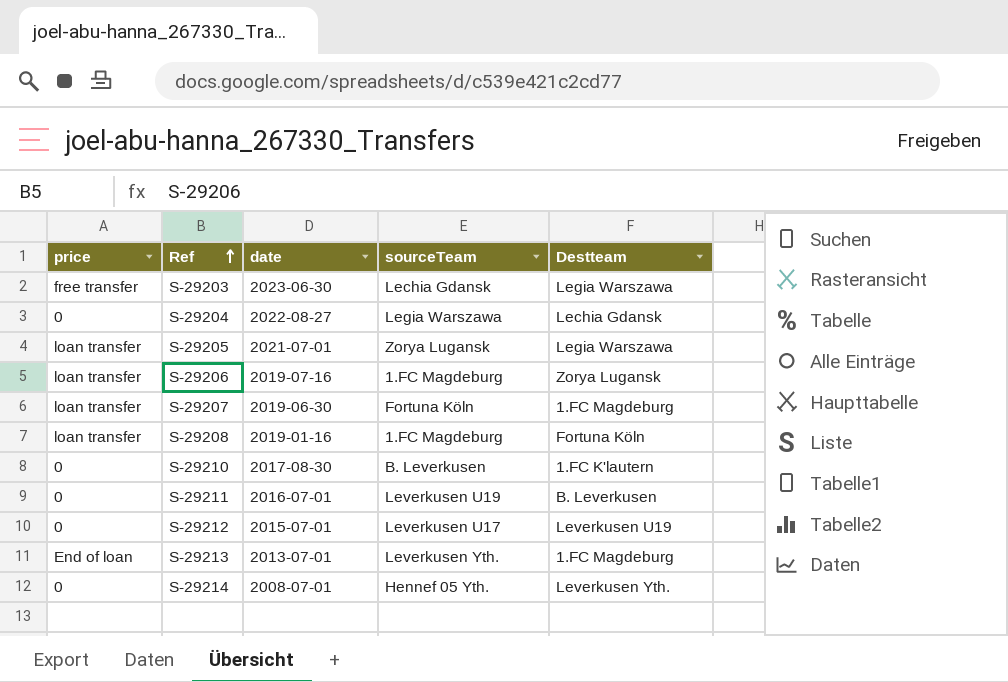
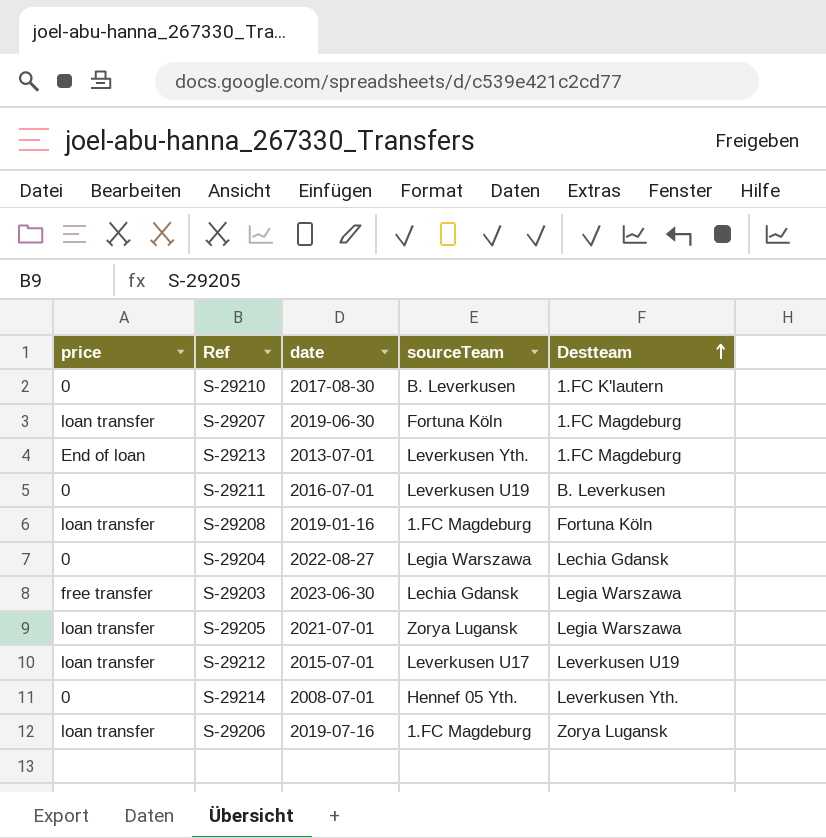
row order: Ref ascending -> Destteam ascending
S-29212 | price: 0 -> loan transfer

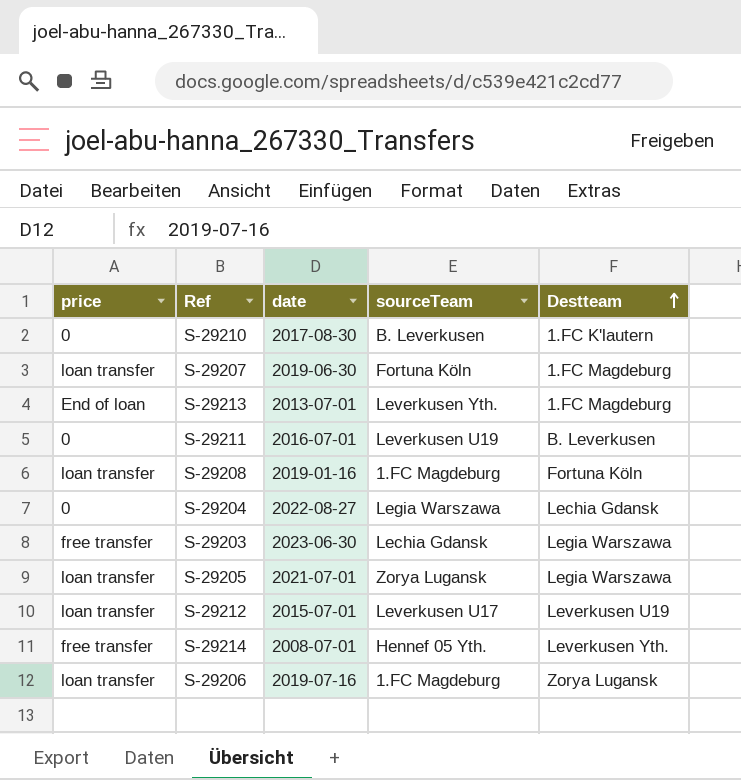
S-29214 | price: 0 -> free transfer

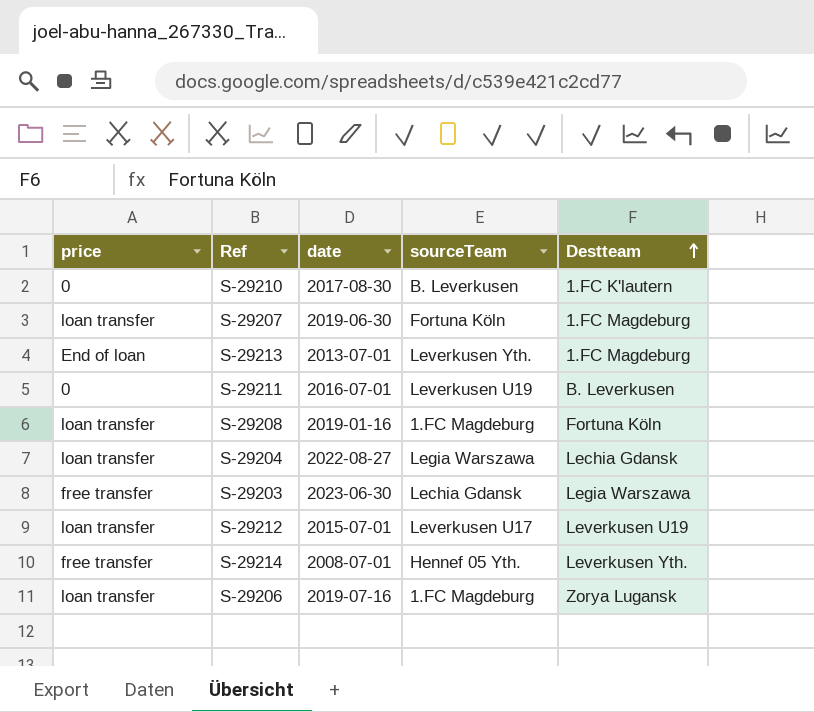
row S-29205: loan transfer | 2021-07-01 | Zorya Lugansk | Legia Warszawa -> none
S-29204 | price: 0 -> loan transfer

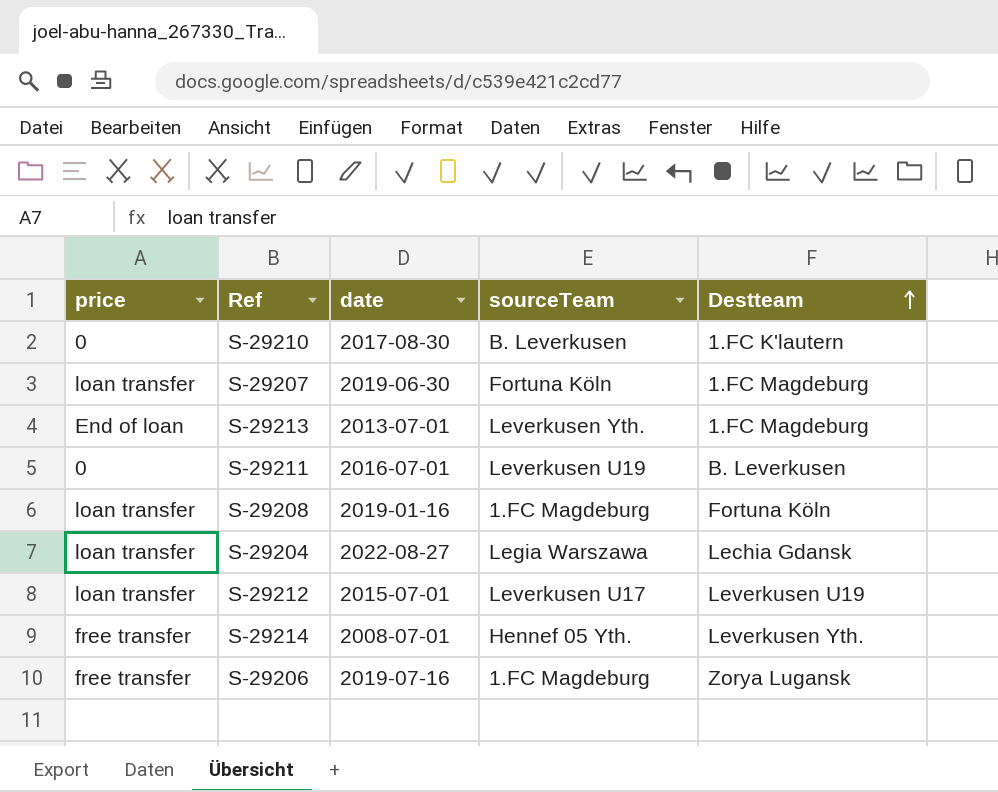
row S-29203: free transfer | 2023-06-30 | Lechia Gdansk | Legia Warszawa -> none
S-29206 | price: loan transfer -> free transfer

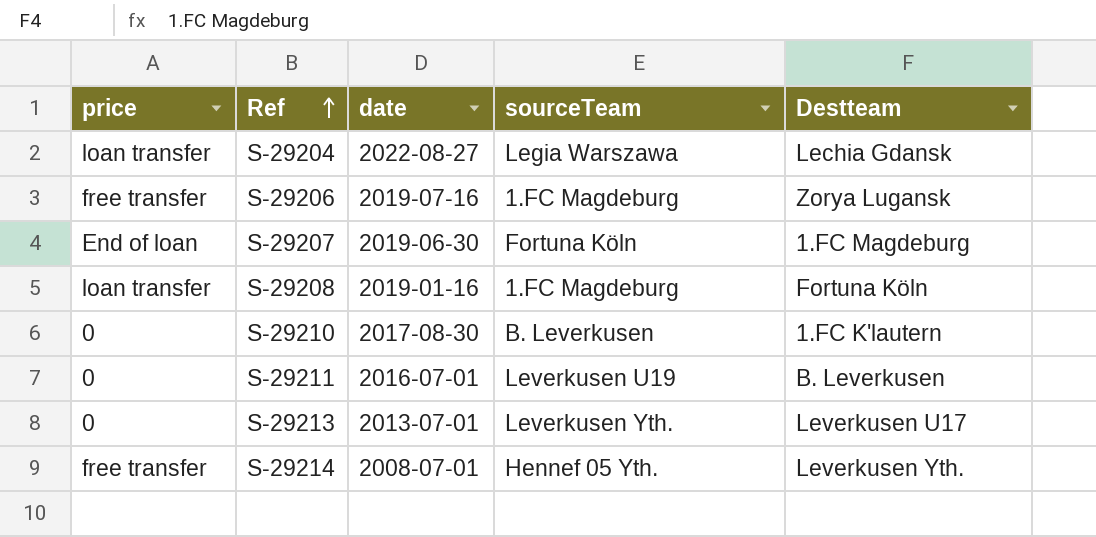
row order: Destteam ascending -> Ref ascending
row S-29212: loan transfer | 2015-07-01 | Leverkusen U17 | Leverkusen U19 -> none
S-29207 | price: loan transfer -> End of loan
S-29213 | price: End of loan -> 0
S-29213 | Destteam: 1.FC Magdeburg -> Leverkusen U17

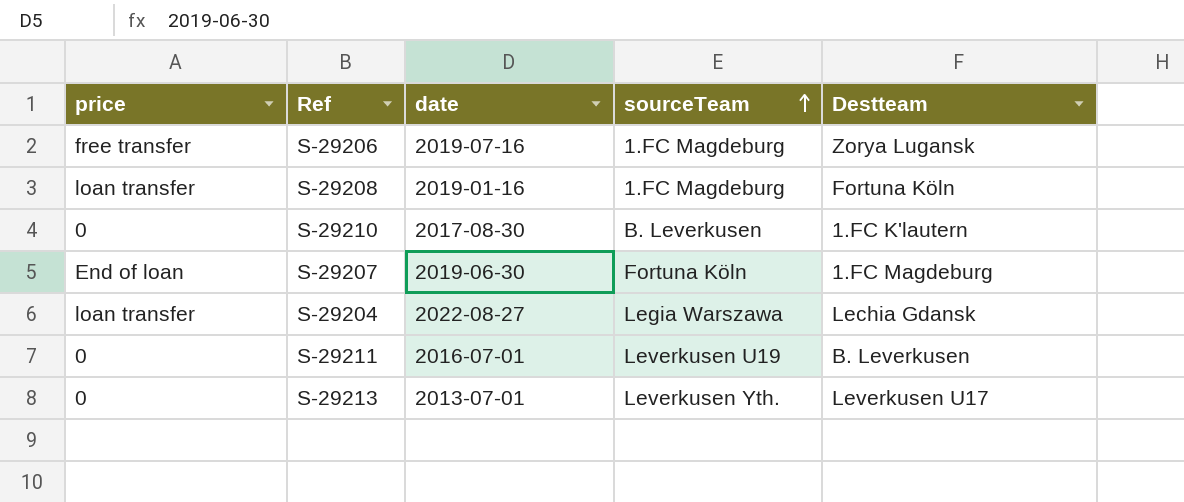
row order: Ref ascending -> sourceTeam ascending
row S-29214: free transfer | 2008-07-01 | Hennef 05 Yth. | Leverkusen Yth. -> none

